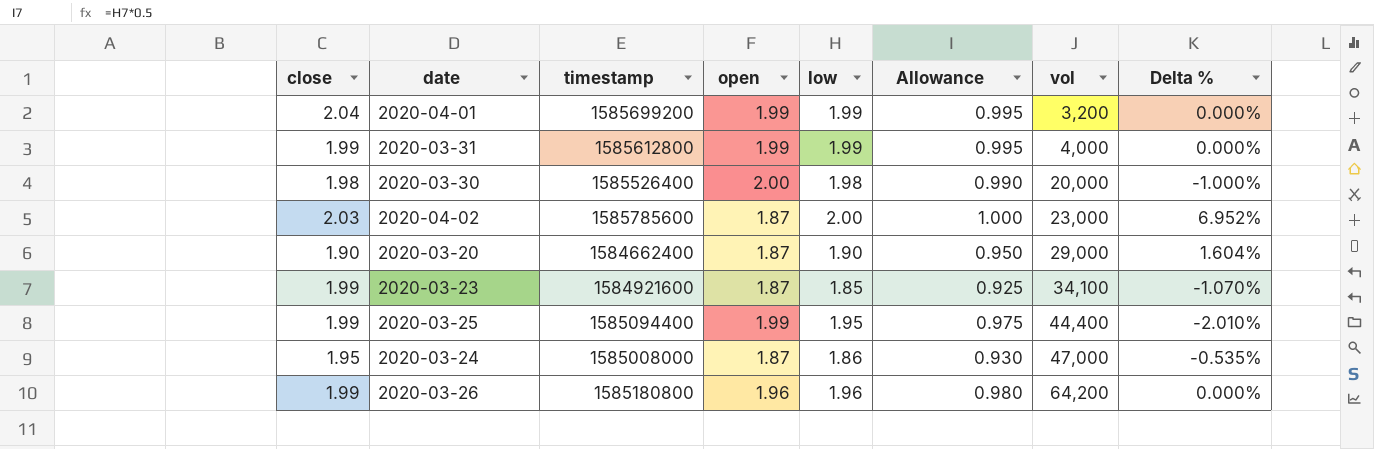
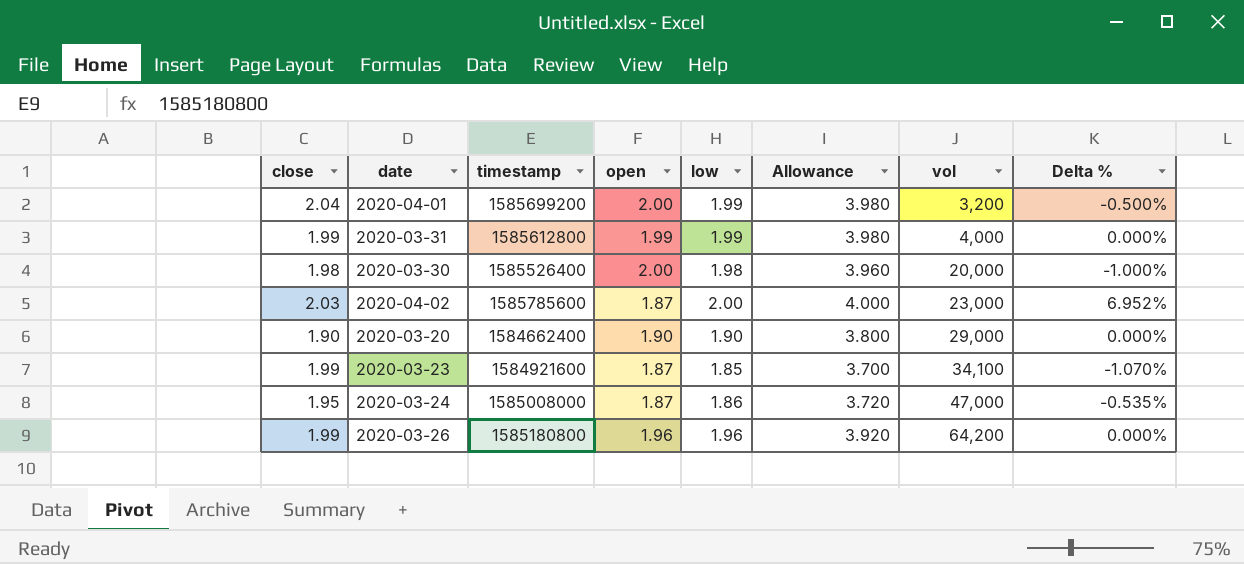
column Allowance | formula: [low] * 0.5 -> [low] * 2
row 2020-03-25: 1.99 | 1585094400 | 1.99 | 1.95 | 0.975 | 44,400 | -2.010% -> none
2020-04-01 | open: 1.99 -> 2.00
2020-04-01 | Delta %: 0.000% -> -0.500%
2020-03-20 | open: 1.87 -> 1.90
2020-03-20 | Delta %: 1.604% -> 0.000%

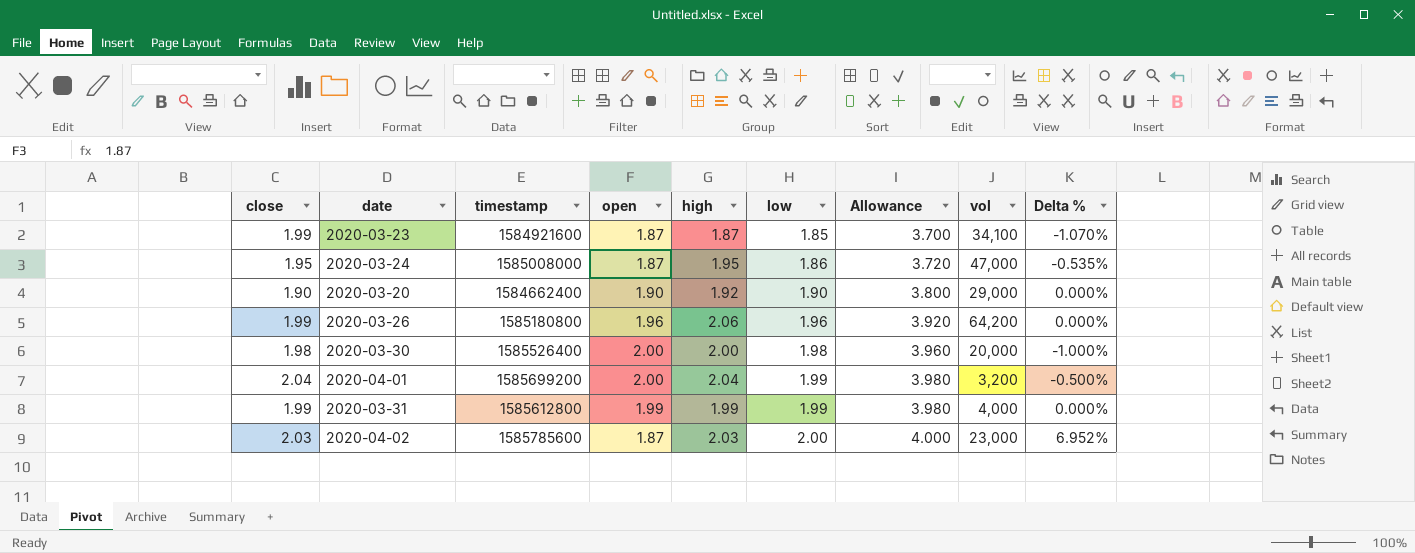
row order: vol ascending -> low ascending
column high | position: none -> 5

